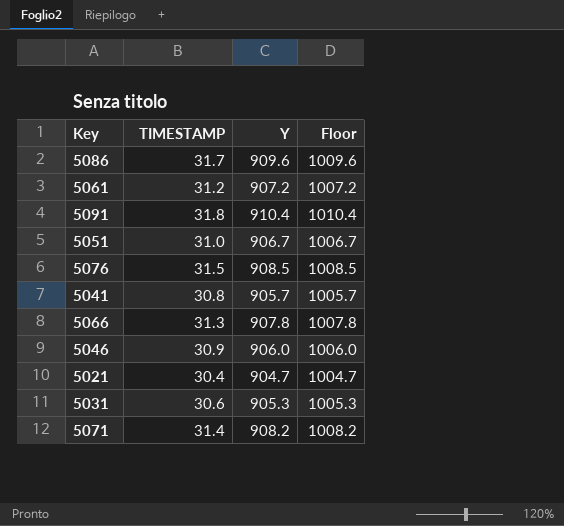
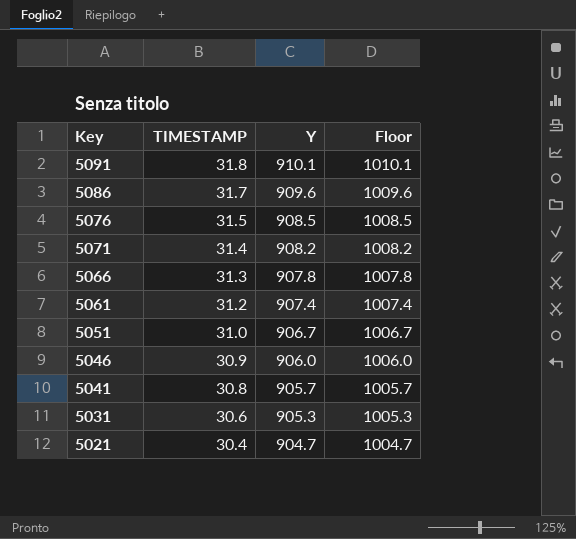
row order: none -> Key descending
5091 | Y: 910.4 -> 910.1
5091 | Floor: 1010.4 -> 1010.1
5061 | Y: 907.2 -> 907.4
5061 | Floor: 1007.2 -> 1007.4

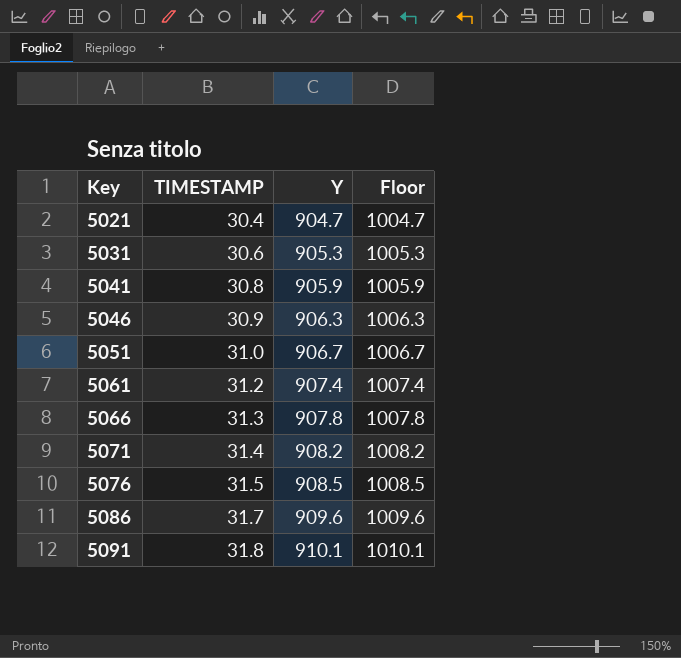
row order: Key descending -> Key ascending
5041 | Y: 905.7 -> 905.9
5041 | Floor: 1005.7 -> 1005.9
5046 | Y: 906.0 -> 906.3
5046 | Floor: 1006.0 -> 1006.3

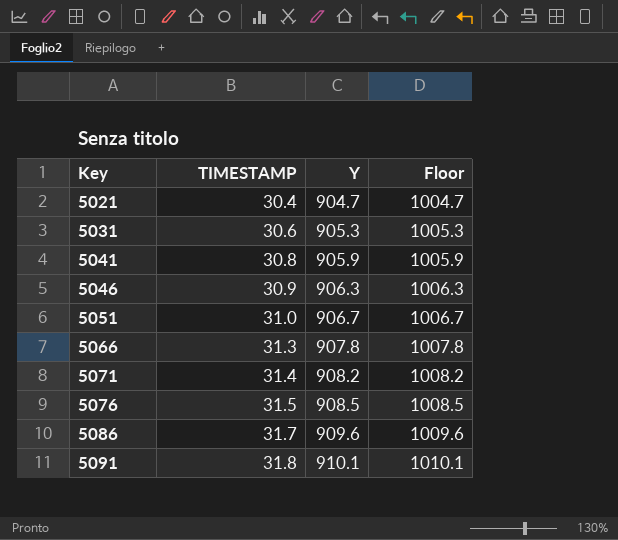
row 5061: 31.2 | 907.4 | 1007.4 -> none

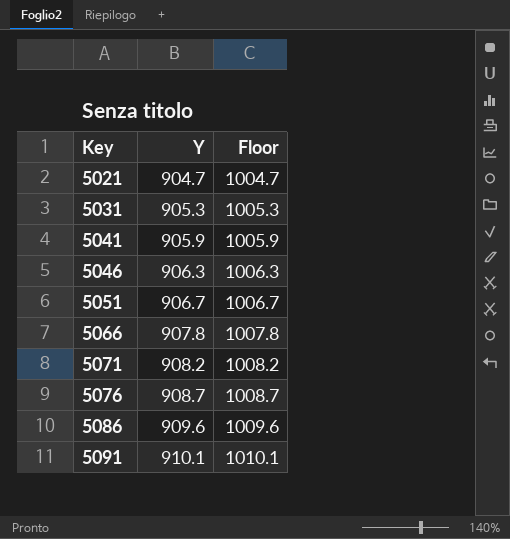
column TIMESTAMP | position: 2 -> none
5076 | Y: 908.5 -> 908.7
5076 | Floor: 1008.5 -> 1008.7

